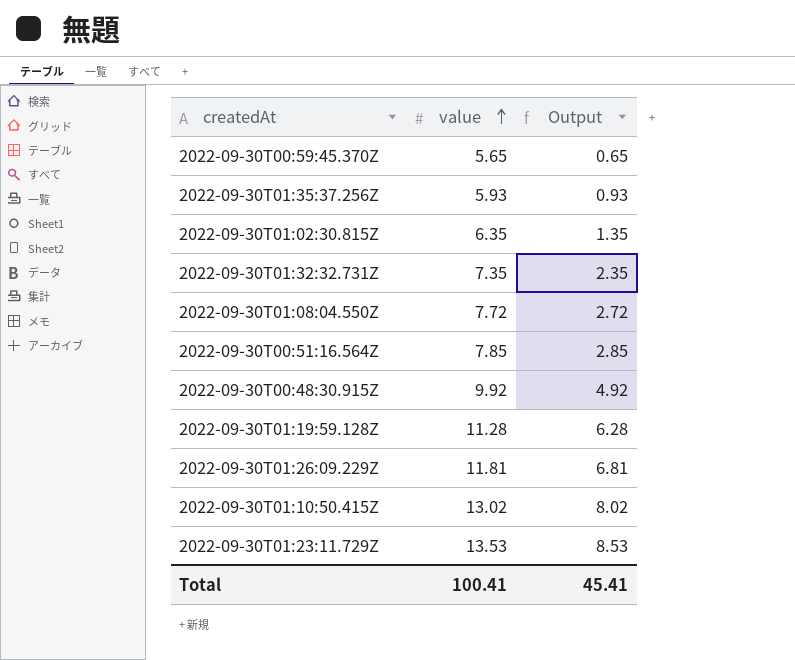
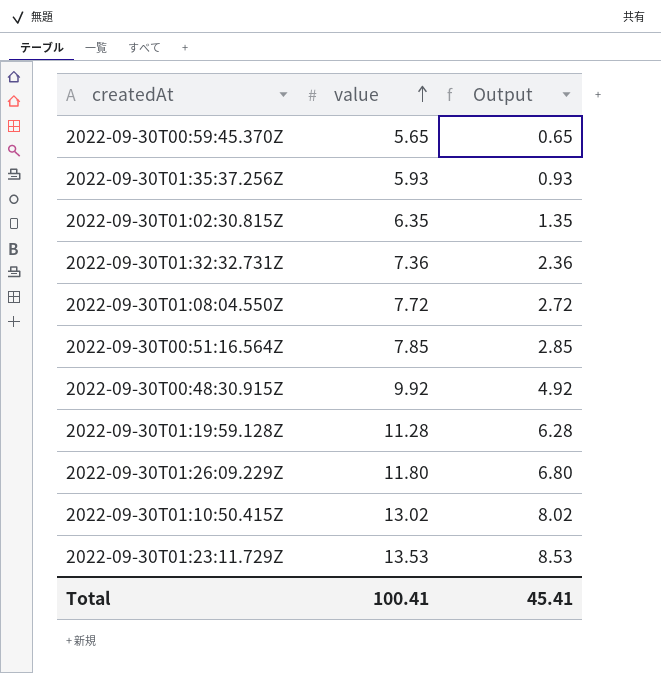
2022-09-30T01:32:32.731Z | value: 7.35 -> 7.36
2022-09-30T01:32:32.731Z | Output: 2.35 -> 2.36
2022-09-30T01:26:09.229Z | value: 11.81 -> 11.80
2022-09-30T01:26:09.229Z | Output: 6.81 -> 6.80

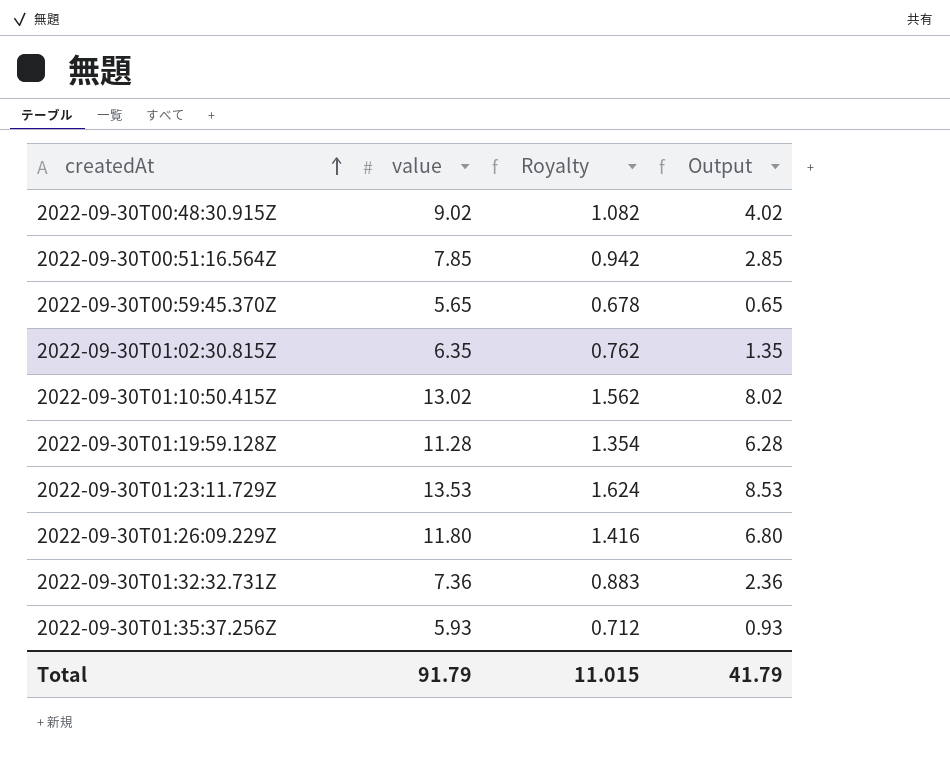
row order: value ascending -> createdAt ascending
column Royalty | formula: none -> [value] * 0.12
row 2022-09-30T01:08:04.550Z: 7.72 | 2.72 -> none
2022-09-30T00:48:30.915Z | value: 9.92 -> 9.02
2022-09-30T00:48:30.915Z | Output: 4.92 -> 4.02
Total | value: 100.41 -> 91.79
Total | Output: 45.41 -> 41.79

